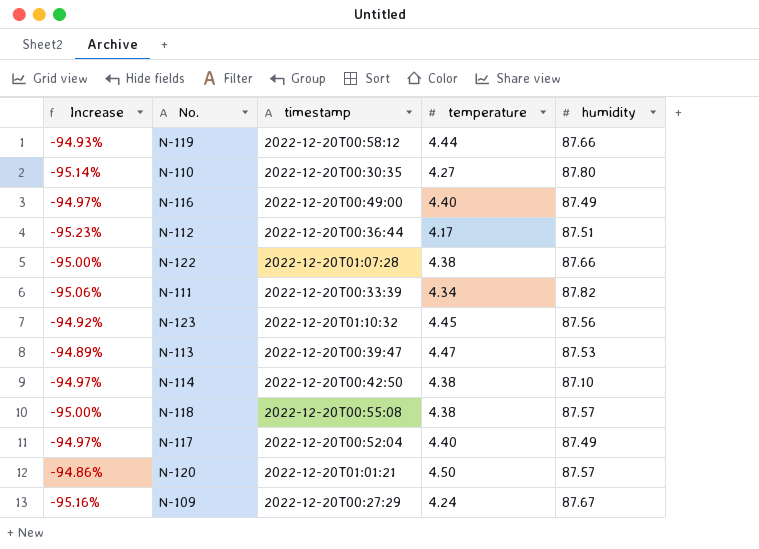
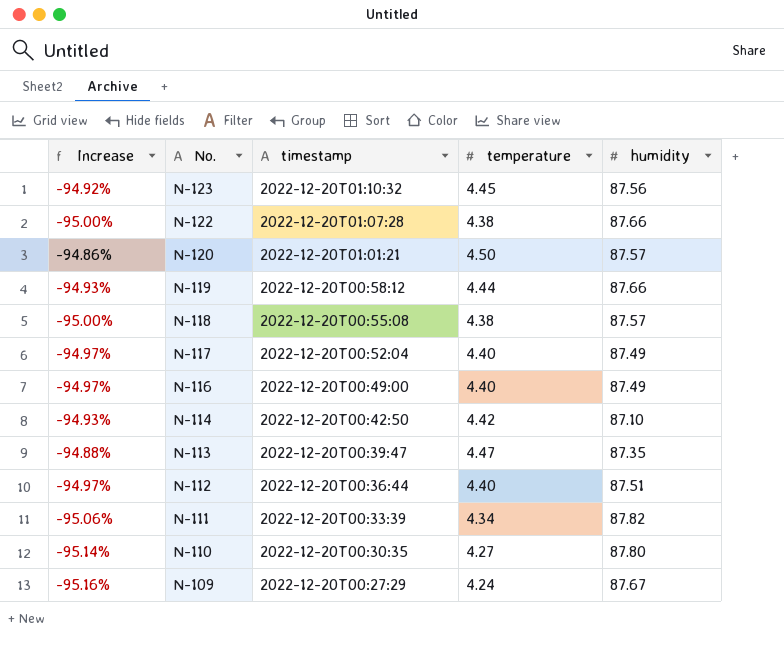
row order: none -> No. descending
N-114 | Increase: -94.97% -> -94.93%
N-114 | temperature: 4.38 -> 4.42
N-113 | Increase: -94.89% -> -94.88%
N-113 | humidity: 87.53 -> 87.35
N-112 | Increase: -95.23% -> -94.97%
N-112 | temperature: 4.17 -> 4.40

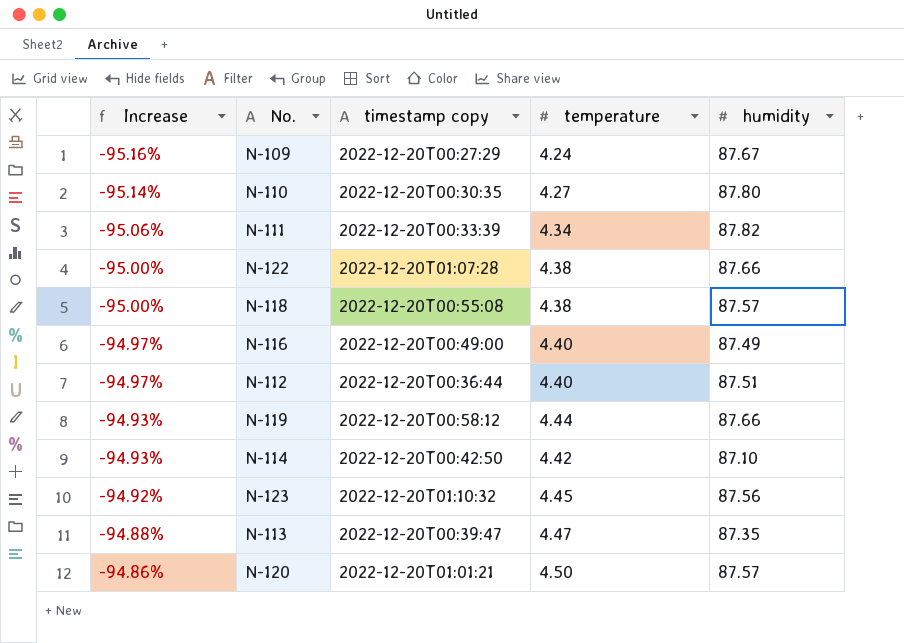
row order: No. descending -> Increase ascending
column name: timestamp -> timestamp copy
row N-117: -94.97% | 2022-12-20T00:52:04 | 4.40 | 87.49 -> none

